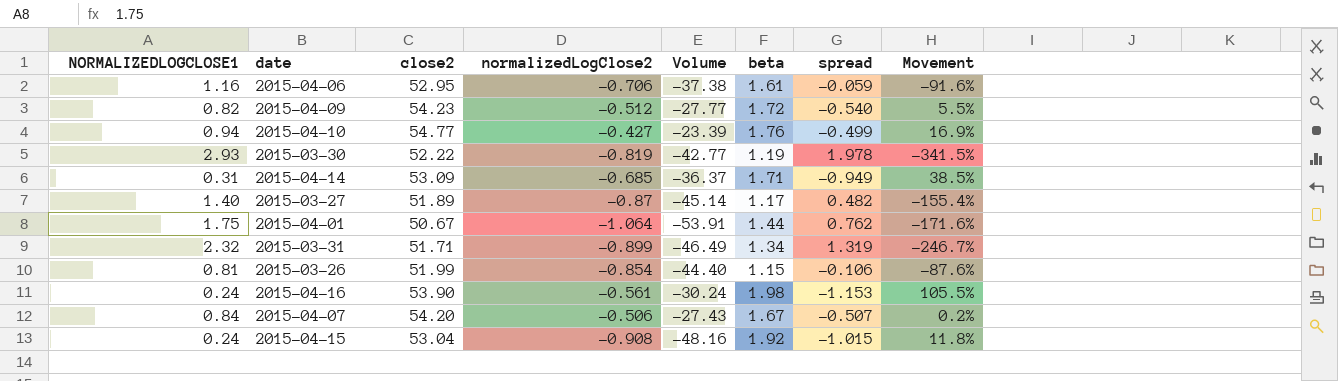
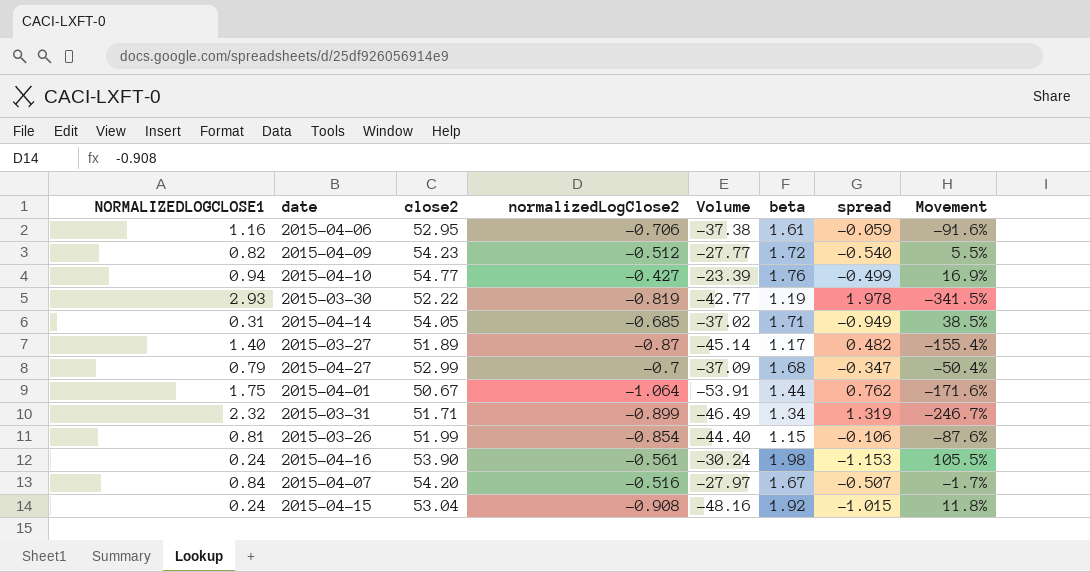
2015-04-14 | close2: 53.09 -> 54.05
2015-04-14 | Volume: -36.37 -> -37.02
row 2015-04-27: none -> 0.79 | 52.99 | -0.7 | -37.09 | 1.68 | -0.347 | -50.4%
2015-04-07 | normalizedLogClose2: -0.506 -> -0.516
2015-04-07 | Volume: -27.43 -> -27.97
2015-04-07 | Movement: 0.2% -> -1.7%

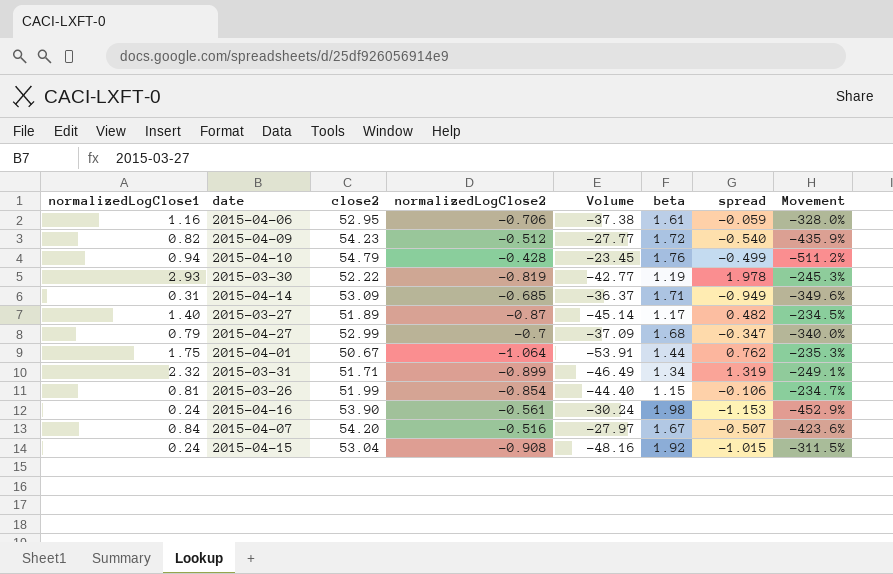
column name: NORMALIZEDLOGCLOSE1 -> normalizedLogClose1
column Movement | formula: ([spread] - [normalizedLogClose2]) / [normalizedLogClose2] -> ([beta] - [normalizedLogClose2]) / [normalizedLogClose2]
2015-04-10 | close2: 54.77 -> 54.79
2015-04-10 | normalizedLogClose2: -0.427 -> -0.428
2015-04-10 | Volume: -23.39 -> -23.45
2015-04-14 | close2: 54.05 -> 53.09
2015-04-14 | Volume: -37.02 -> -36.37

